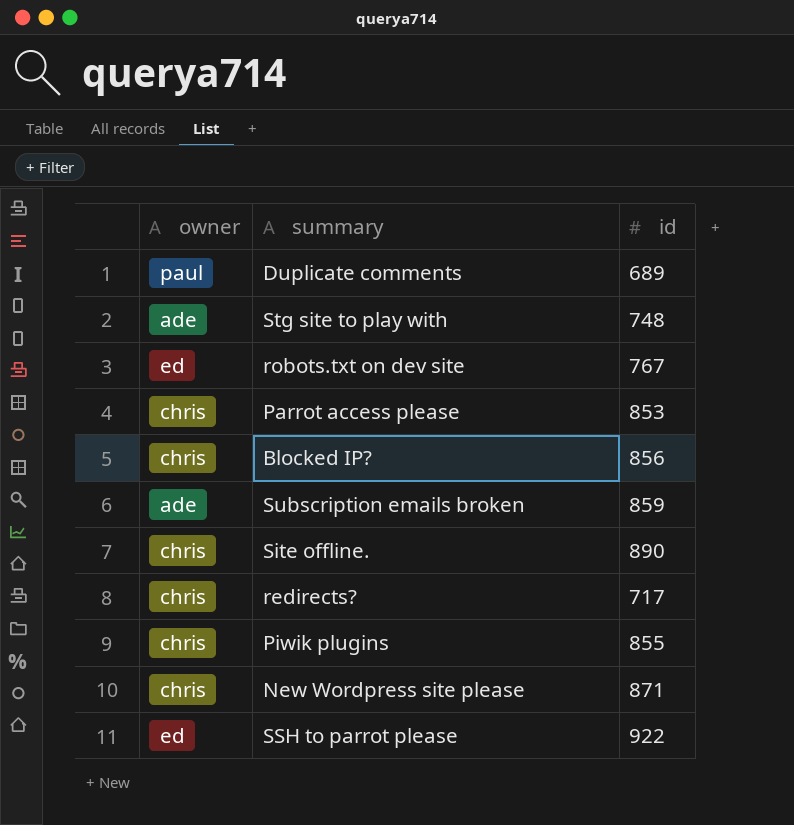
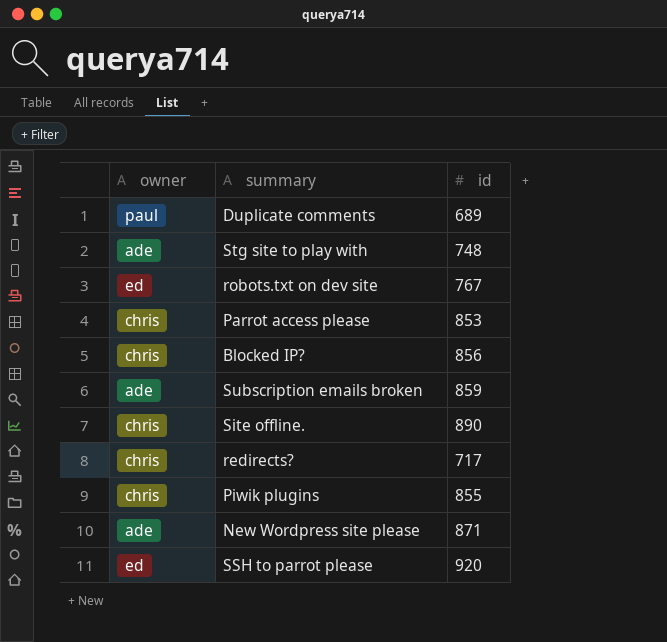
New Wordpress site please | owner: chris -> ade
SSH to parrot please | id: 922 -> 920

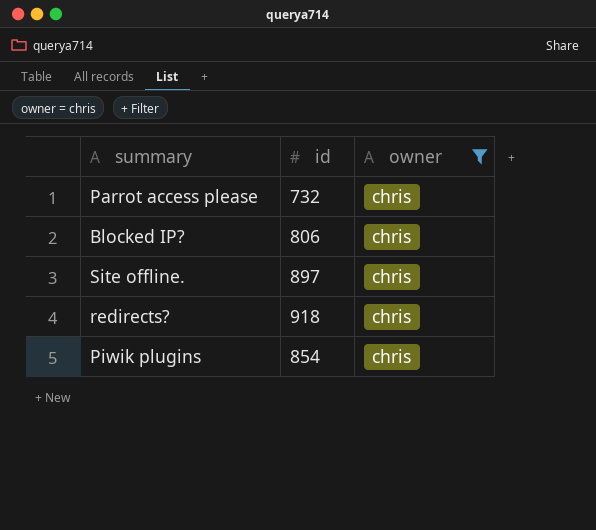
filter: none -> owner = chris
column owner | position: 1 -> 3
Parrot access please | id: 853 -> 732
Blocked IP? | id: 856 -> 806
Site offline. | id: 890 -> 897
redirects? | id: 717 -> 918
Piwik plugins | id: 855 -> 854

